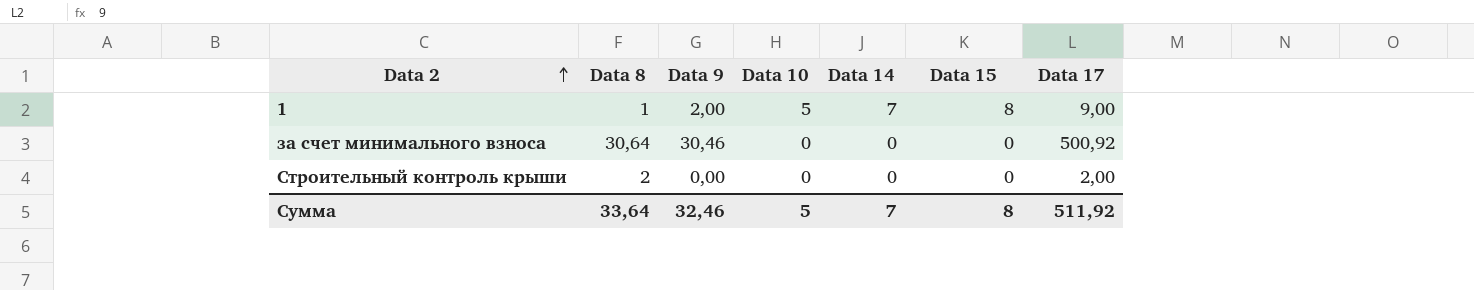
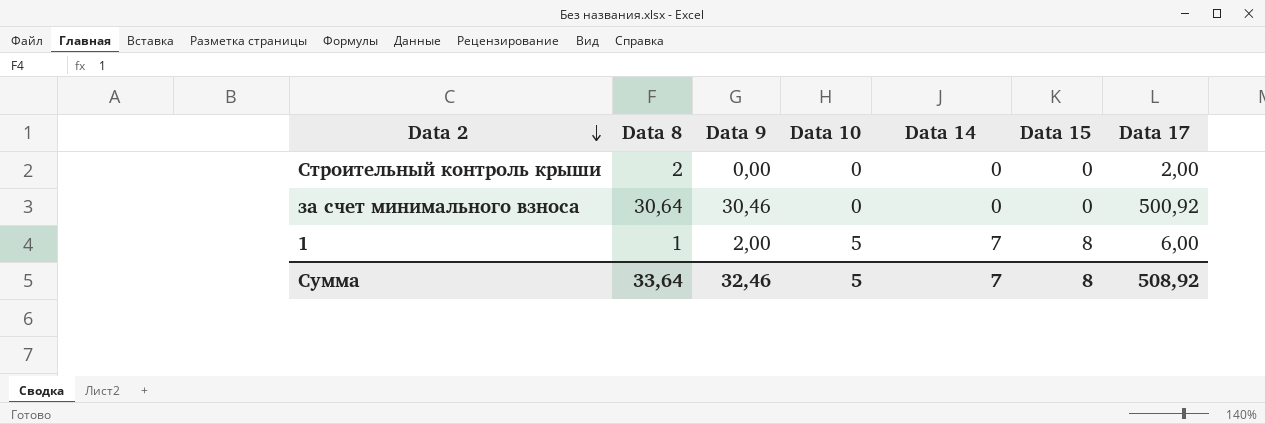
row order: Data 2 ascending -> Data 2 descending
1 | Data 17: 9,00 -> 6,00
Сумма | Data 17: 511,92 -> 508,92

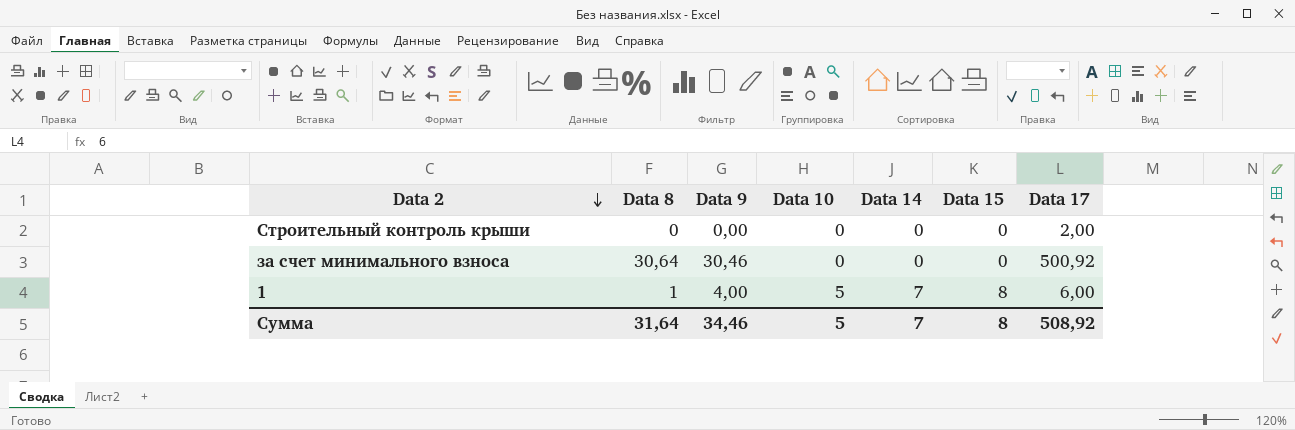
Строительный контроль крыши | Data 8: 2 -> 0
1 | Data 9: 2,00 -> 4,00
Сумма | Data 8: 33,64 -> 31,64
Сумма | Data 9: 32,46 -> 34,46

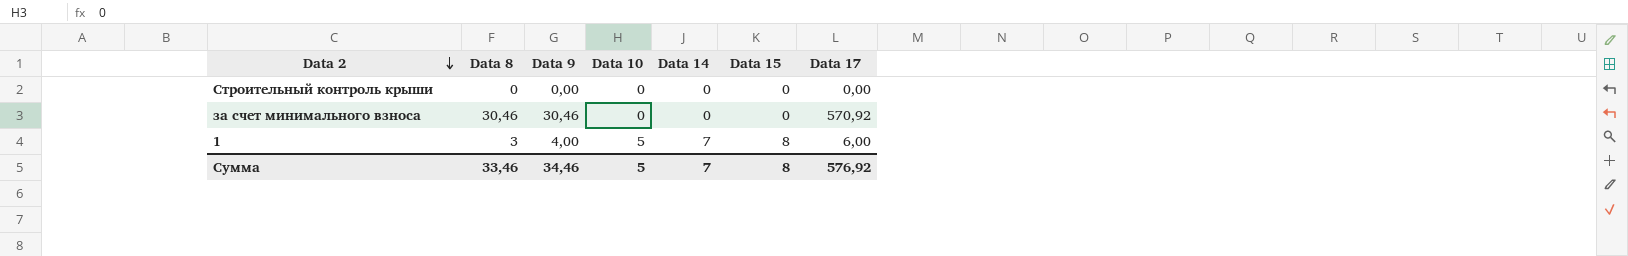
Строительный контроль крыши | Data 17: 2,00 -> 0,00
за счет минимального взноса | Data 8: 30,64 -> 30,46
за счет минимального взноса | Data 17: 500,92 -> 570,92
1 | Data 8: 1 -> 3
Сумма | Data 8: 31,64 -> 33,46
Сумма | Data 17: 508,92 -> 576,92

